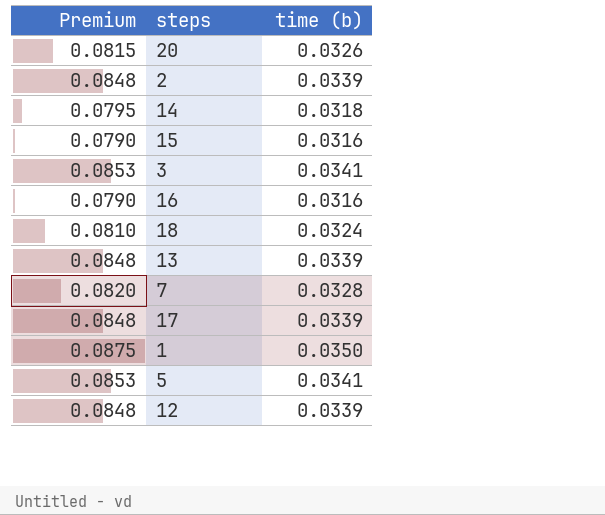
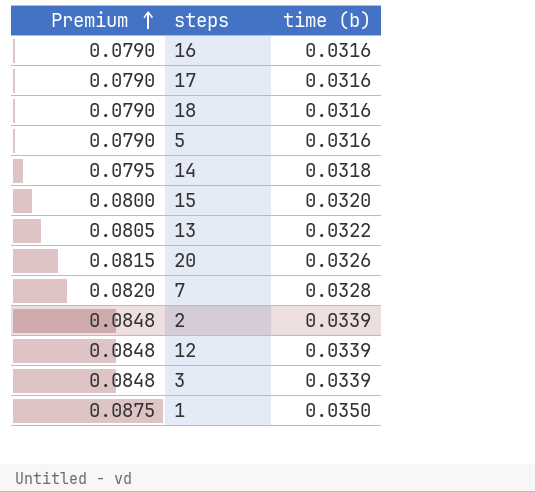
row order: none -> Premium ascending
17 | Premium: 0.0848 -> 0.0790
17 | time (b): 0.0339 -> 0.0316
18 | Premium: 0.0810 -> 0.0790
18 | time (b): 0.0324 -> 0.0316
5 | Premium: 0.0853 -> 0.0790
5 | time (b): 0.0341 -> 0.0316
15 | Premium: 0.0790 -> 0.0800
15 | time (b): 0.0316 -> 0.0320
13 | Premium: 0.0848 -> 0.0805
13 | time (b): 0.0339 -> 0.0322
3 | Premium: 0.0853 -> 0.0848
3 | time (b): 0.0341 -> 0.0339

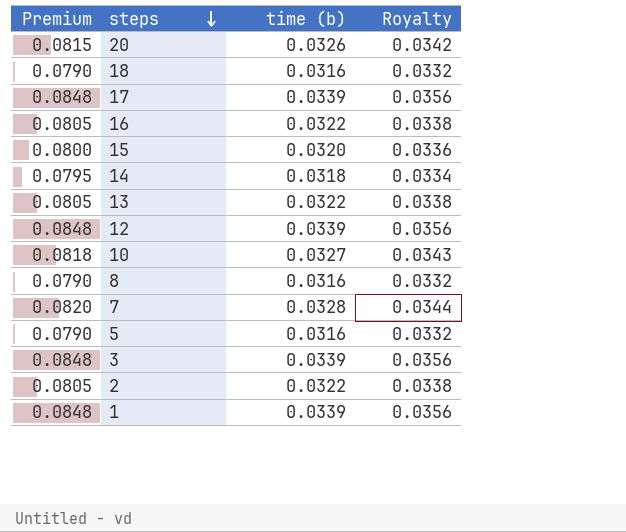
row order: Premium ascending -> steps descending
column Royalty | formula: none -> [time (b)] * 1.05
17 | Premium: 0.0790 -> 0.0848
17 | time (b): 0.0316 -> 0.0339
16 | Premium: 0.0790 -> 0.0805
16 | time (b): 0.0316 -> 0.0322
row 10: none -> 0.0818 | 0.0327 | 0.0343
row 8: none -> 0.0790 | 0.0316 | 0.0332
2 | Premium: 0.0848 -> 0.0805
2 | time (b): 0.0339 -> 0.0322
1 | Premium: 0.0875 -> 0.0848
1 | time (b): 0.0350 -> 0.0339

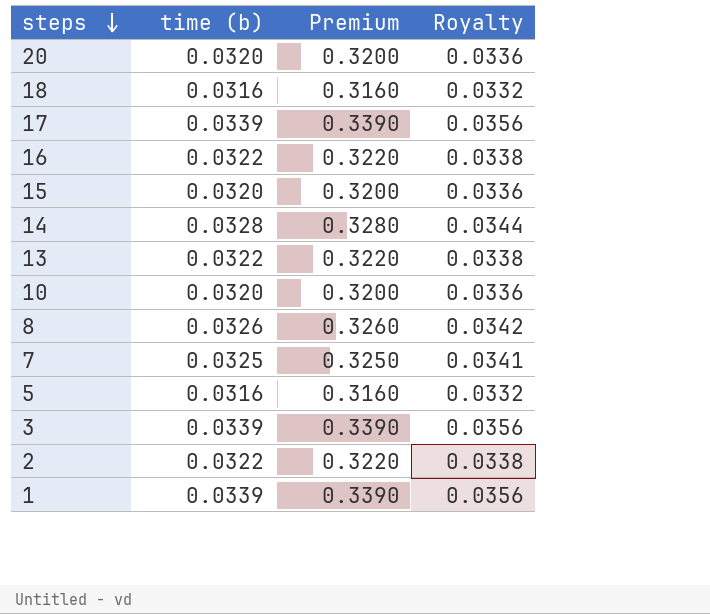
column Premium | formula: [time (b)] * 2.5 -> [time (b)] * 10
column Premium | position: 1 -> 3
row 12: 0.0848 | 0.0339 | 0.0356 -> none
20 | time (b): 0.0326 -> 0.0320
20 | Royalty: 0.0342 -> 0.0336
14 | time (b): 0.0318 -> 0.0328
14 | Royalty: 0.0334 -> 0.0344
10 | time (b): 0.0327 -> 0.0320
10 | Royalty: 0.0343 -> 0.0336
8 | time (b): 0.0316 -> 0.0326
8 | Royalty: 0.0332 -> 0.0342
7 | time (b): 0.0328 -> 0.0325
7 | Royalty: 0.0344 -> 0.0341

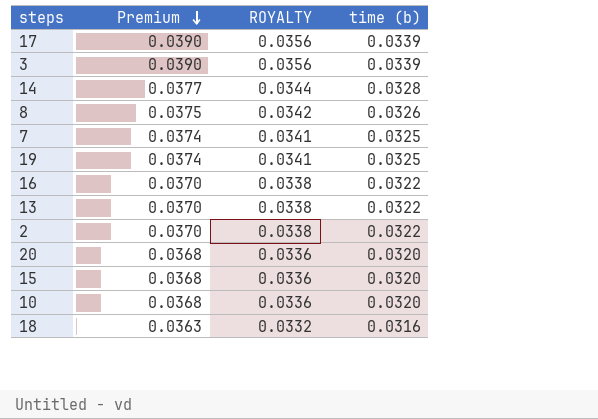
row order: steps descending -> Premium descending
column Premium | formula: [time (b)] * 10 -> [time (b)] * 1.15
column name: Royalty -> ROYALTY
column time (b) | position: 2 -> 4
row 5: 0.0316 | 0.3160 | 0.0332 -> none
row 1: 0.0339 | 0.3390 | 0.0356 -> none
row 19: none -> 0.0374 | 0.0341 | 0.0325

